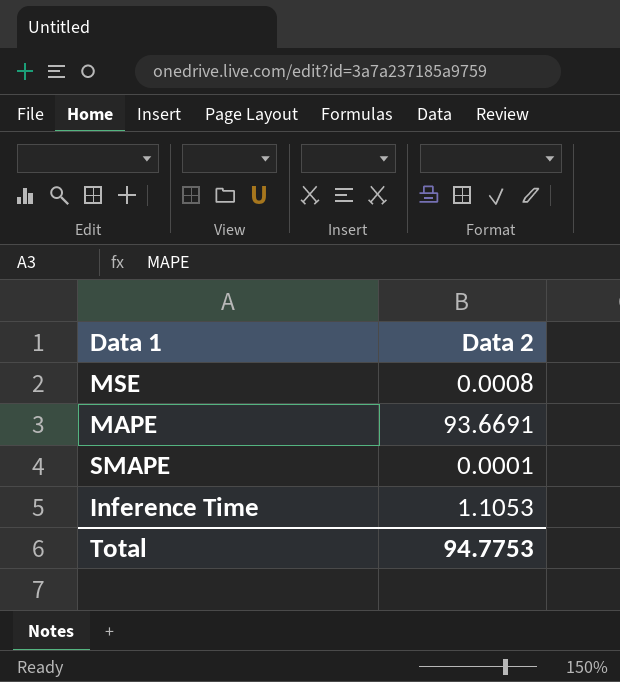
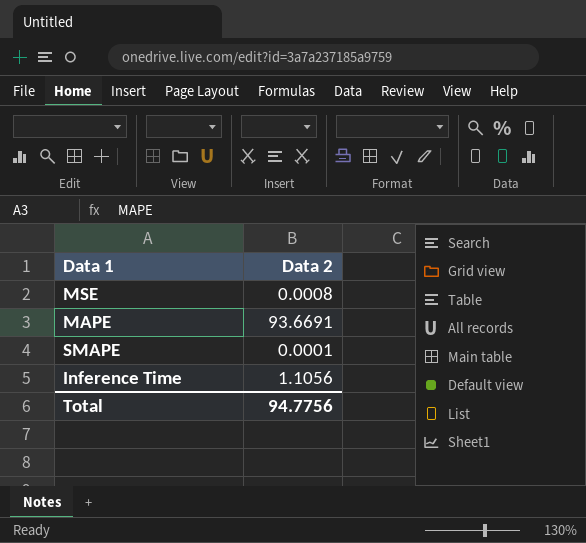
Inference Time | Data 2: 1.1053 -> 1.1056
Total | Data 2: 94.7753 -> 94.7756

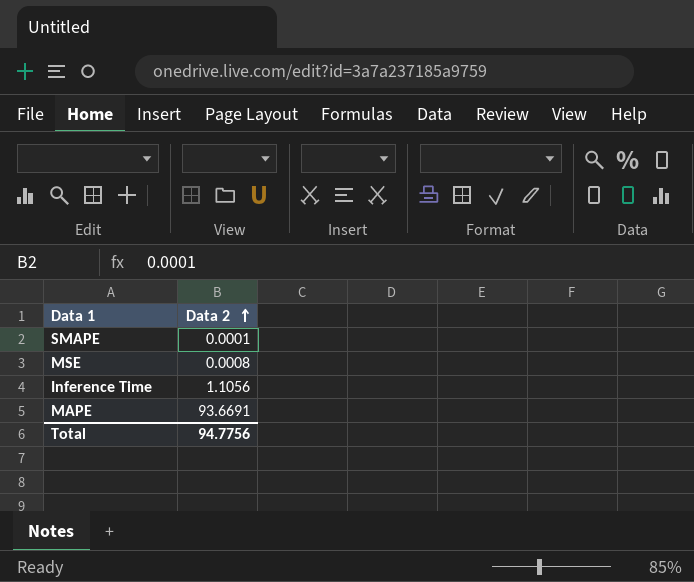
row order: none -> Data 2 ascending

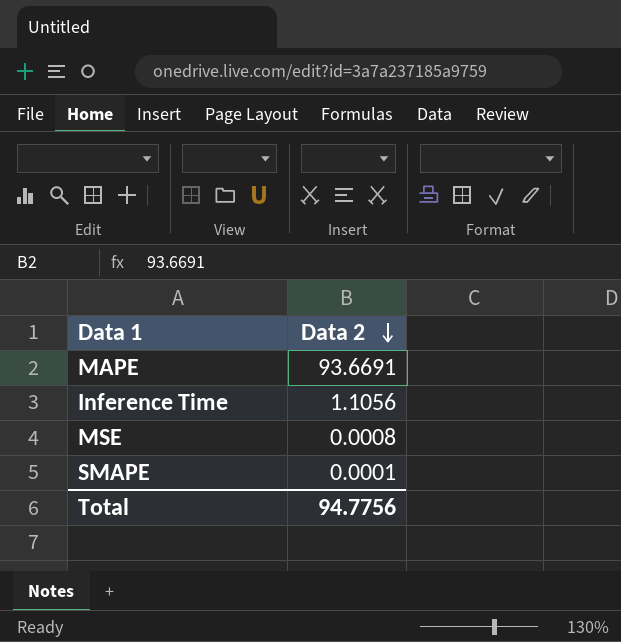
row order: Data 2 ascending -> Data 2 descending

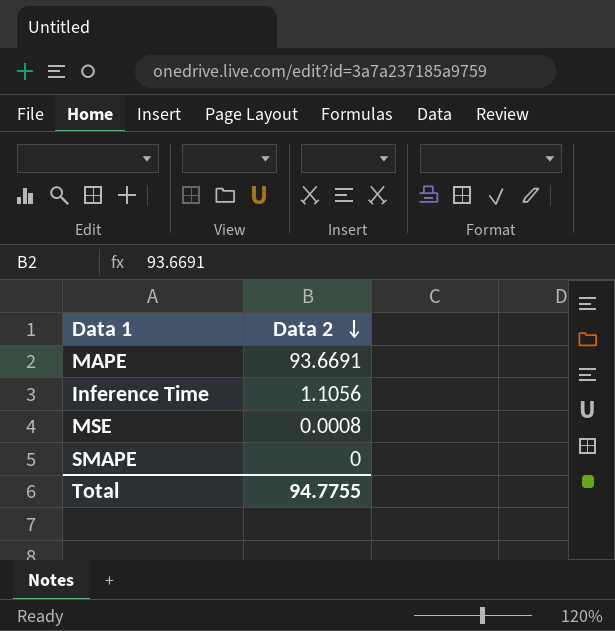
SMAPE | Data 2: 0.0001 -> 0
Total | Data 2: 94.7756 -> 94.7755

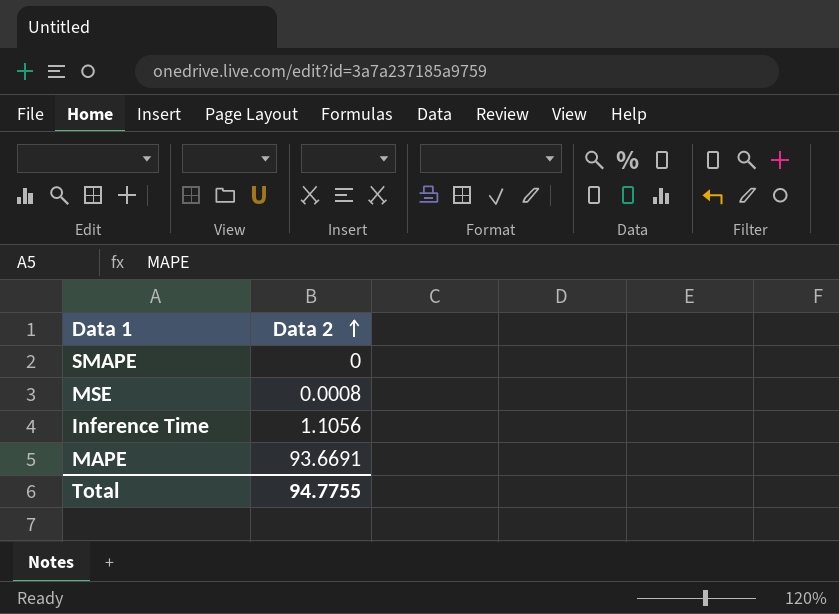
row order: Data 2 descending -> Data 2 ascending

